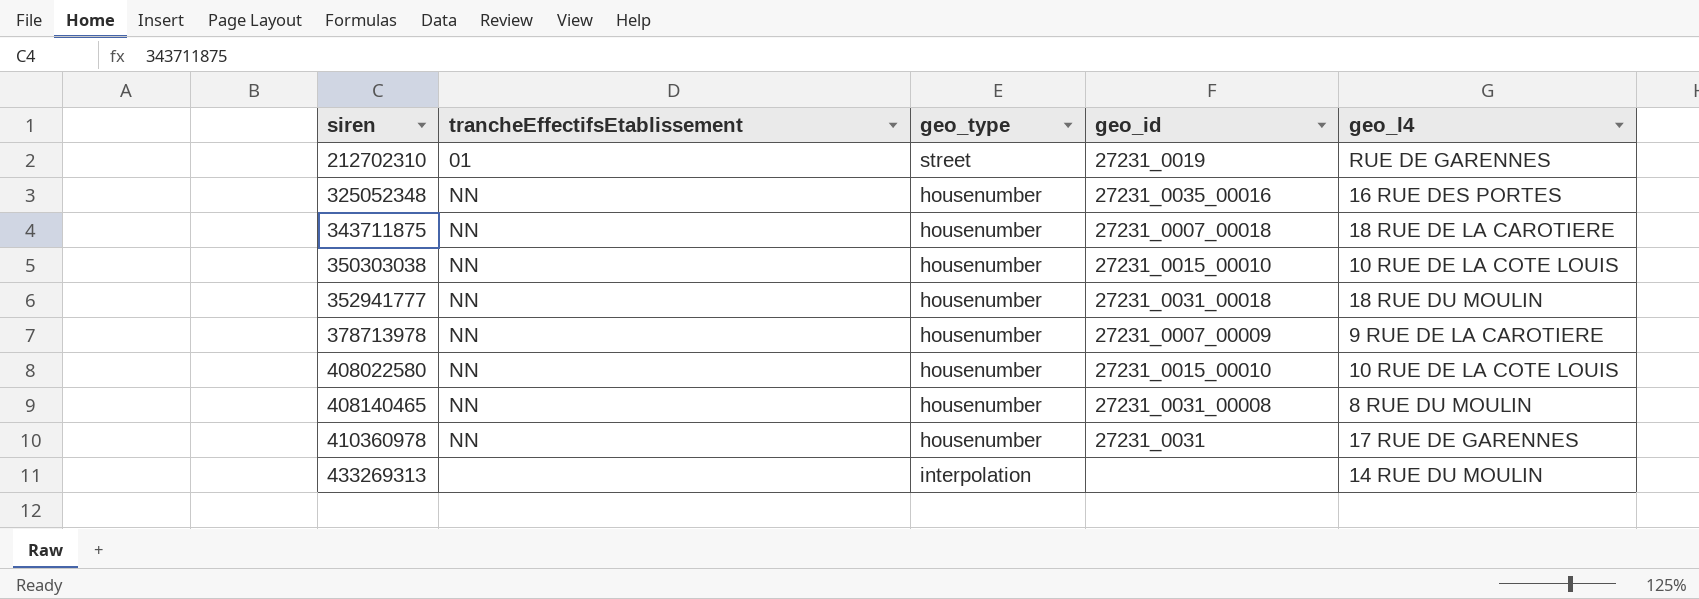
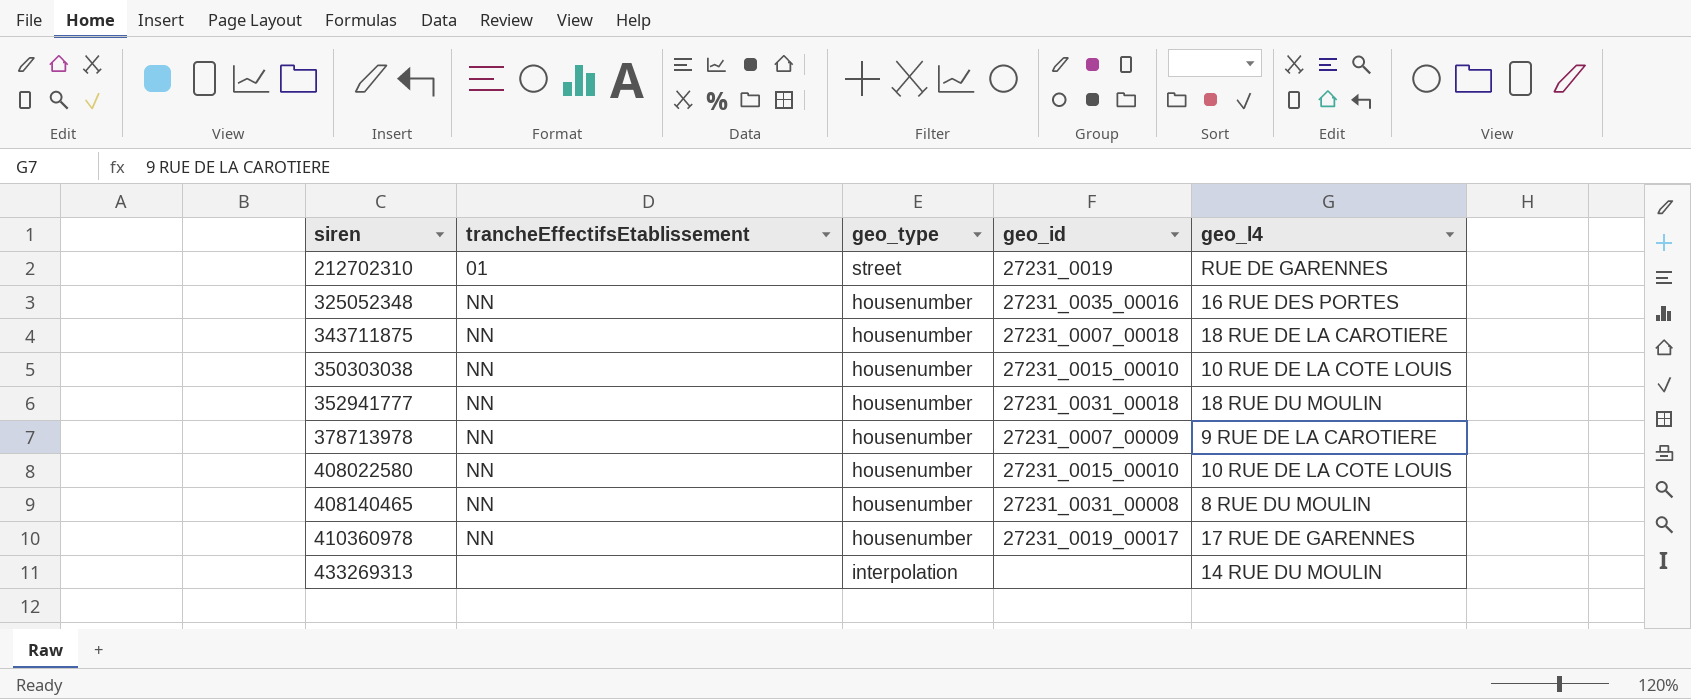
410360978 | geo_id: 27231_0031 -> 27231_0019_00017

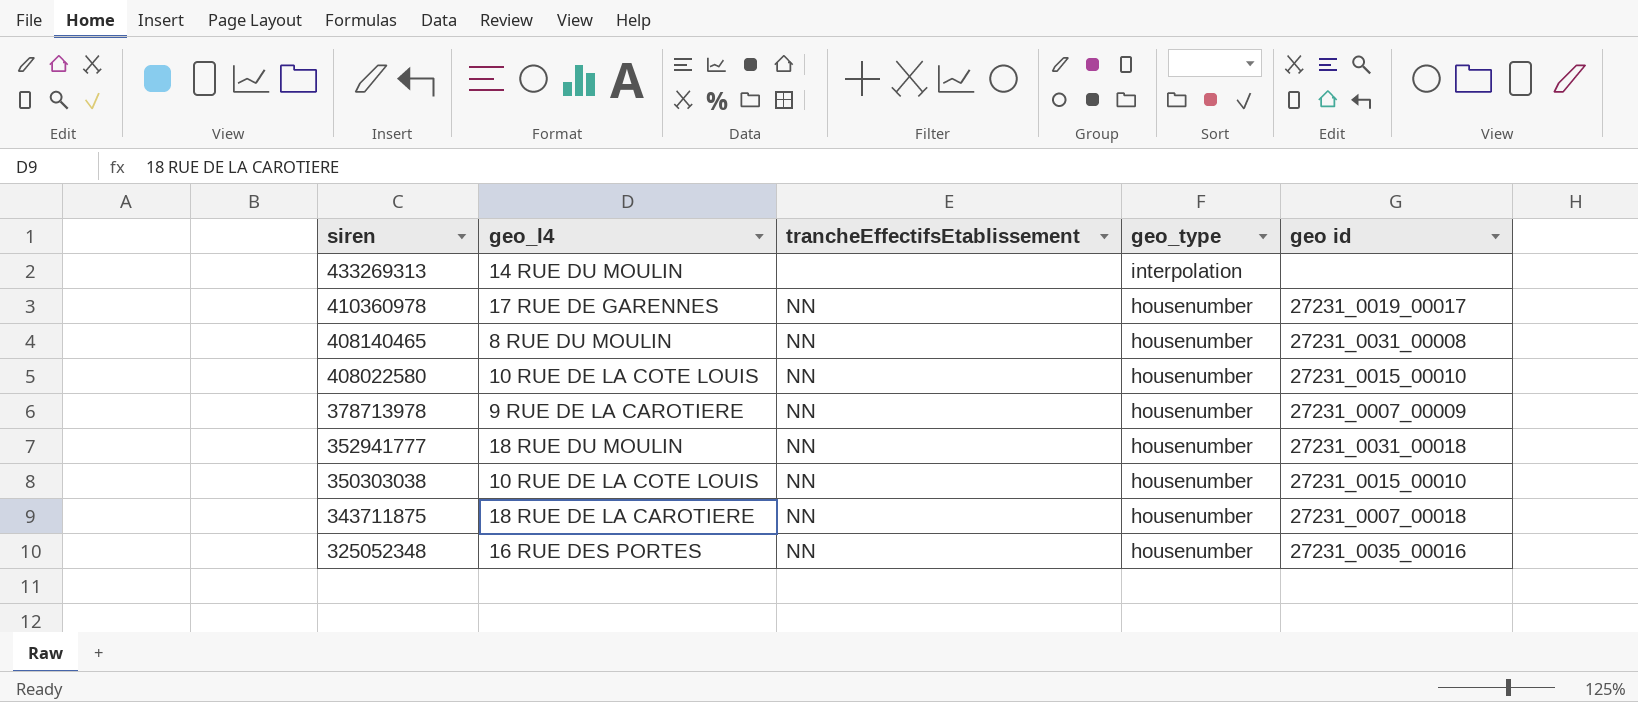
row order: siren ascending -> siren descending
column geo_l4 | position: 5 -> 2
column name: geo_id -> geo id
row 212702310: 01 | street | 27231_0019 | RUE DE GARENNES -> none

